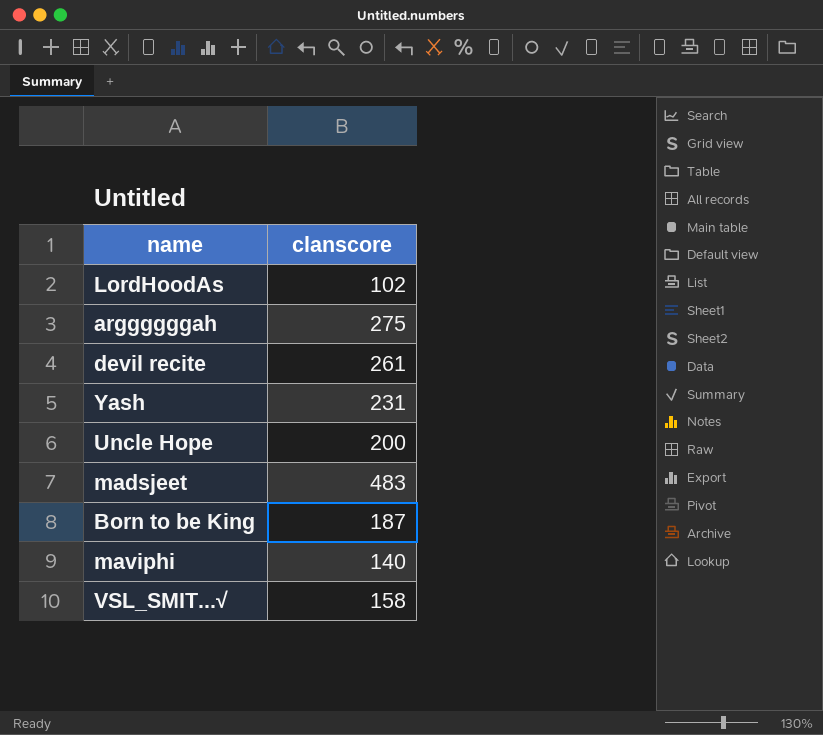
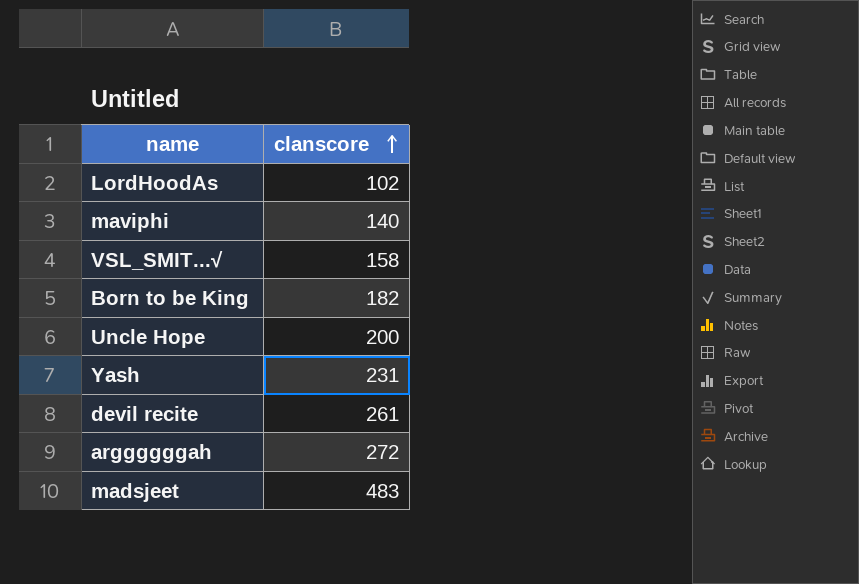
row order: none -> clanscore ascending
Born to be King | clanscore: 187 -> 182
arggggggah | clanscore: 275 -> 272

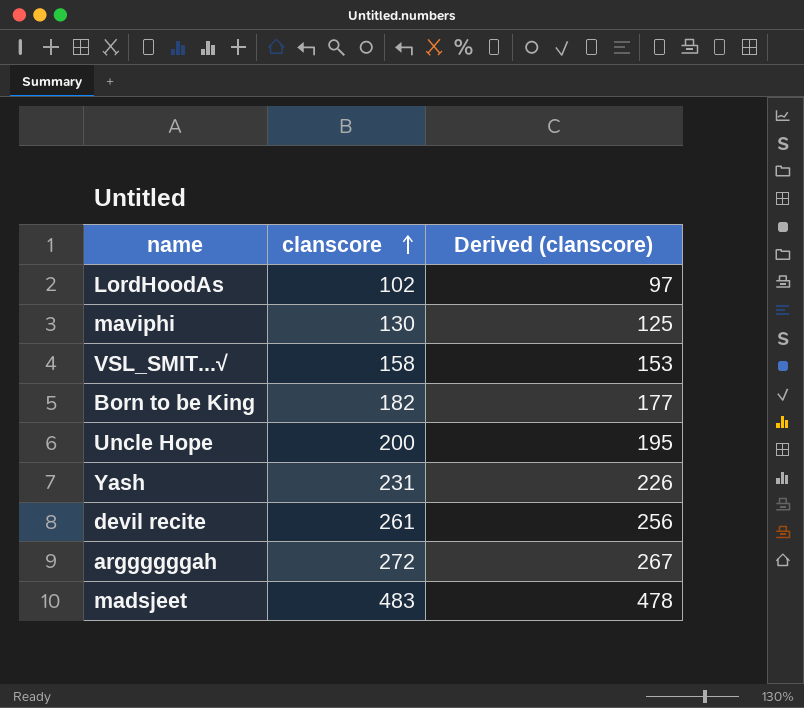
column Derived (clanscore) | formula: none -> [clanscore] - 5
maviphi | clanscore: 140 -> 130

